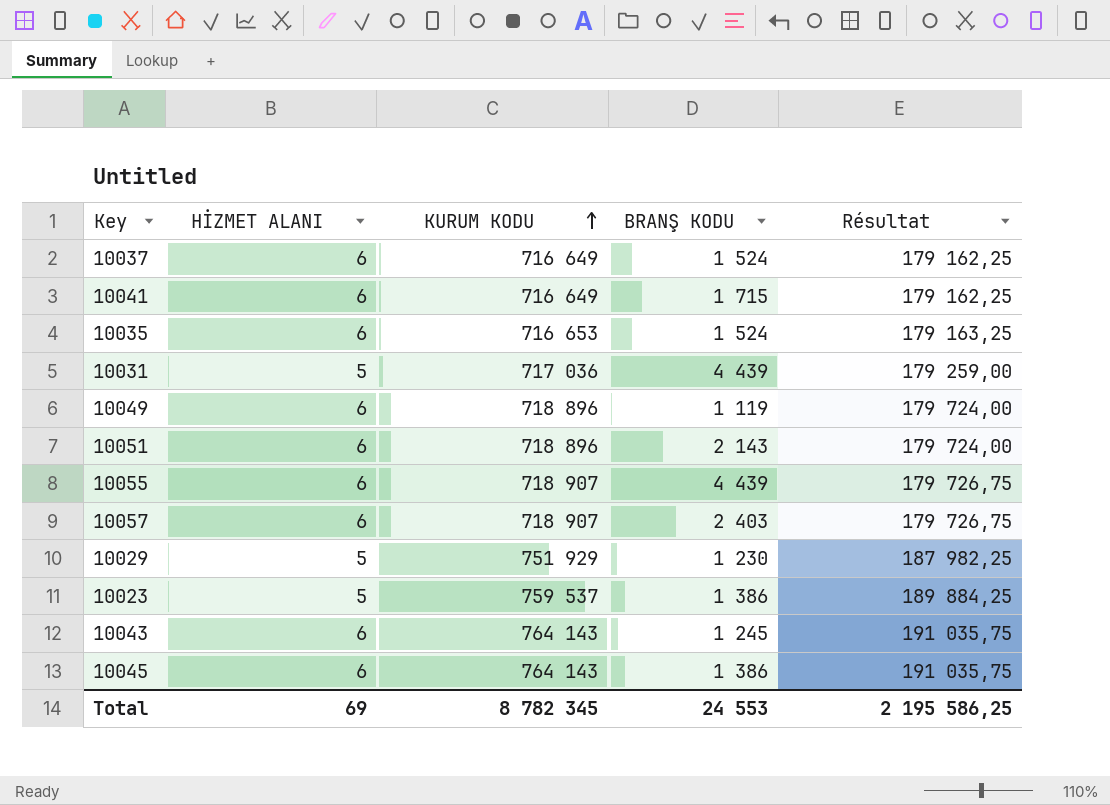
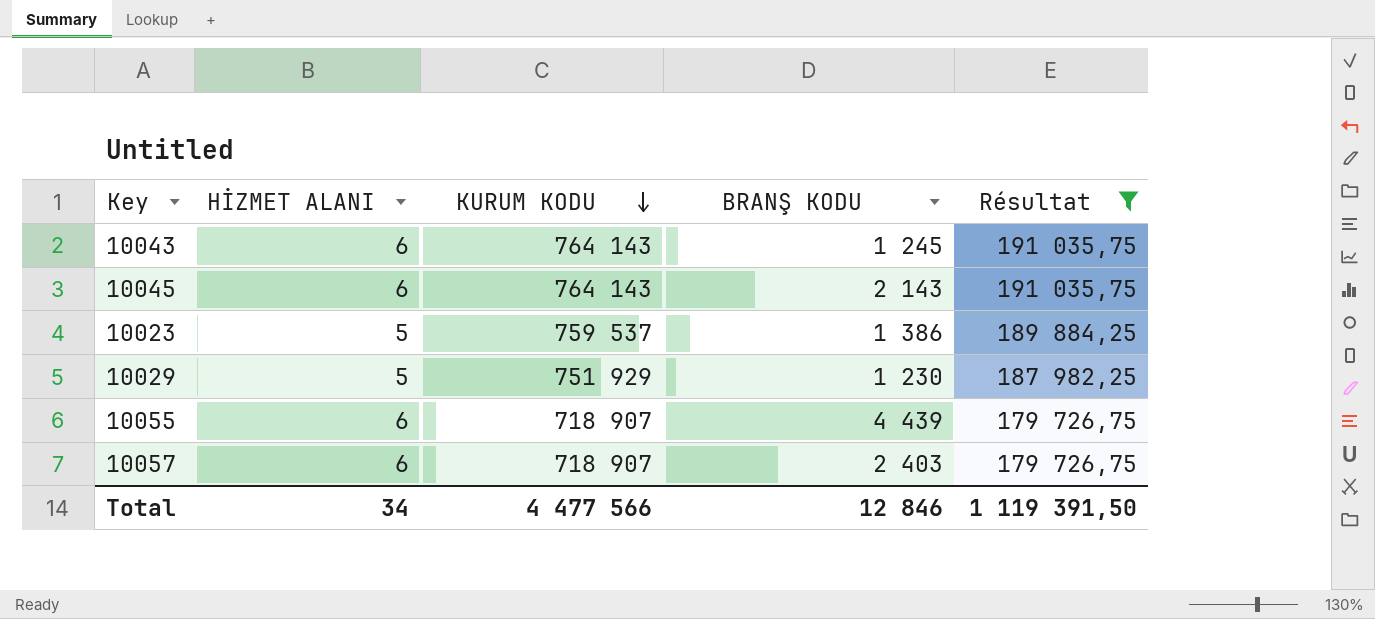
filter: none -> Résultat >= 179 726,75
row order: KURUM KODU ascending -> KURUM KODU descending
10045 | BRANŞ KODU: 1 386 -> 2 143
Total | HİZMET ALANI: 69 -> 34
Total | KURUM KODU: 8 782 345 -> 4 477 566
Total | BRANŞ KODU: 24 553 -> 12 846
Total | Résultat: 2 195 586,25 -> 1 119 391,50

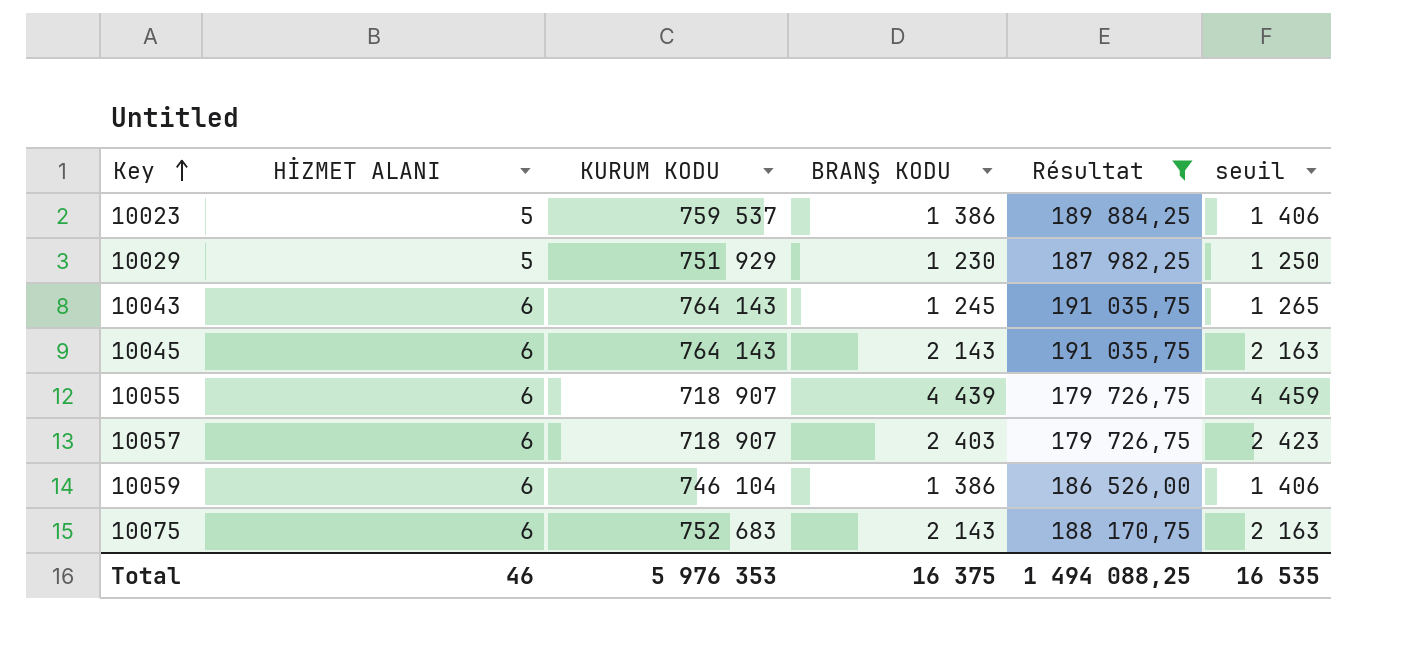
row order: KURUM KODU descending -> Key ascending
column seuil | formula: none -> [BRANŞ KODU] + 20
row 10059: none -> 6 | 746 104 | 1 386 | 186 526,00 | 1 406
row 10075: none -> 6 | 752 683 | 2 143 | 188 170,75 | 2 163
Total | HİZMET ALANI: 34 -> 46
Total | KURUM KODU: 4 477 566 -> 5 976 353
Total | BRANŞ KODU: 12 846 -> 16 375
Total | Résultat: 1 119 391,50 -> 1 494 088,25

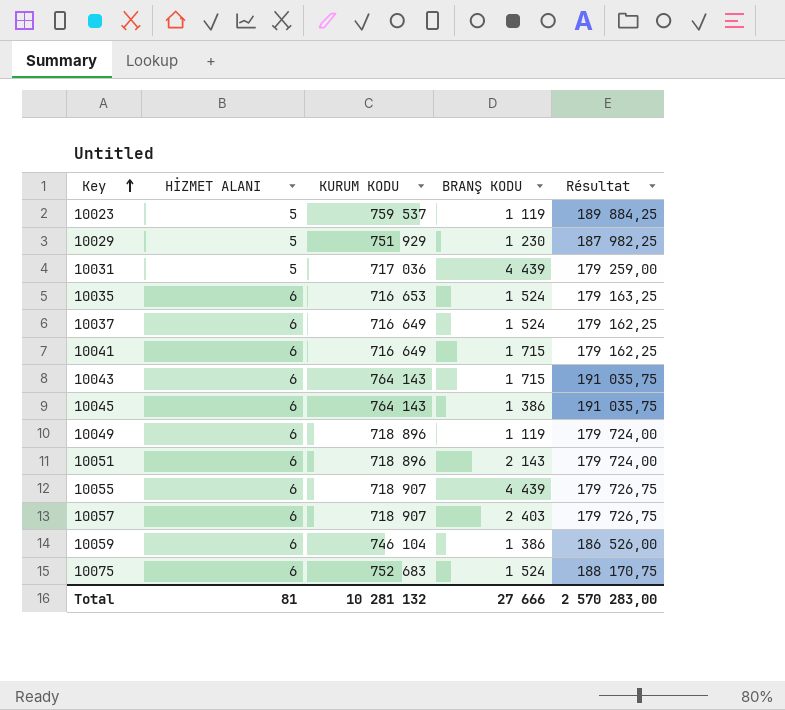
filter: Résultat >= 179 726,75 -> none
column seuil | formula: [BRANŞ KODU] + 20 -> none
10023 | BRANŞ KODU: 1 386 -> 1 119
10043 | BRANŞ KODU: 1 245 -> 1 715
10045 | BRANŞ KODU: 2 143 -> 1 386
10075 | BRANŞ KODU: 2 143 -> 1 524
Total | HİZMET ALANI: 46 -> 81
Total | KURUM KODU: 5 976 353 -> 10 281 132
Total | BRANŞ KODU: 16 375 -> 27 666
Total | Résultat: 1 494 088,25 -> 2 570 283,00

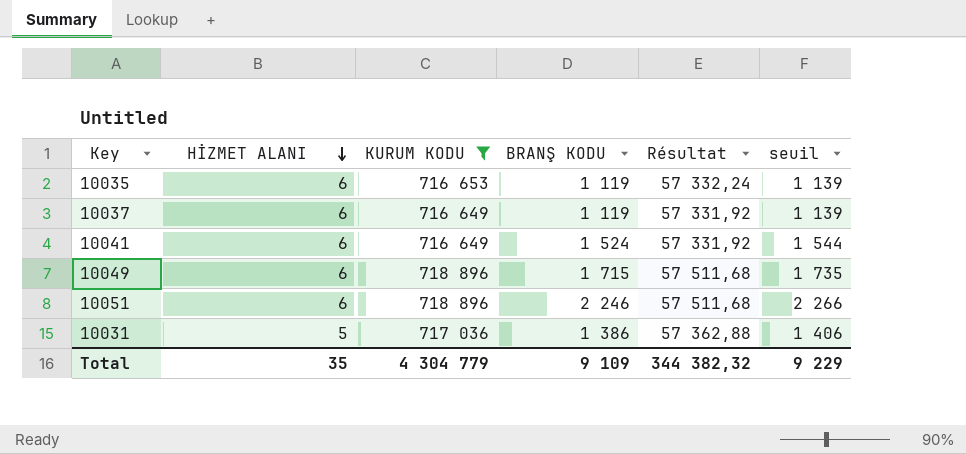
filter: none -> KURUM KODU <= 718 896
row order: Key ascending -> HİZMET ALANI descending
column Résultat | formula: [KURUM KODU] * 0,25 -> [KURUM KODU] * 0,08
column seuil | formula: none -> [BRANŞ KODU] + 20
10035 | BRANŞ KODU: 1 524 -> 1 119
10037 | BRANŞ KODU: 1 524 -> 1 119
10041 | BRANŞ KODU: 1 715 -> 1 524
10049 | BRANŞ KODU: 1 119 -> 1 715
10051 | BRANŞ KODU: 2 143 -> 2 246
10031 | BRANŞ KODU: 4 439 -> 1 386
Total | HİZMET ALANI: 81 -> 35
Total | KURUM KODU: 10 281 132 -> 4 304 779
Total | BRANŞ KODU: 27 666 -> 9 109
Total | Résultat: 2 570 283,00 -> 344 382,32

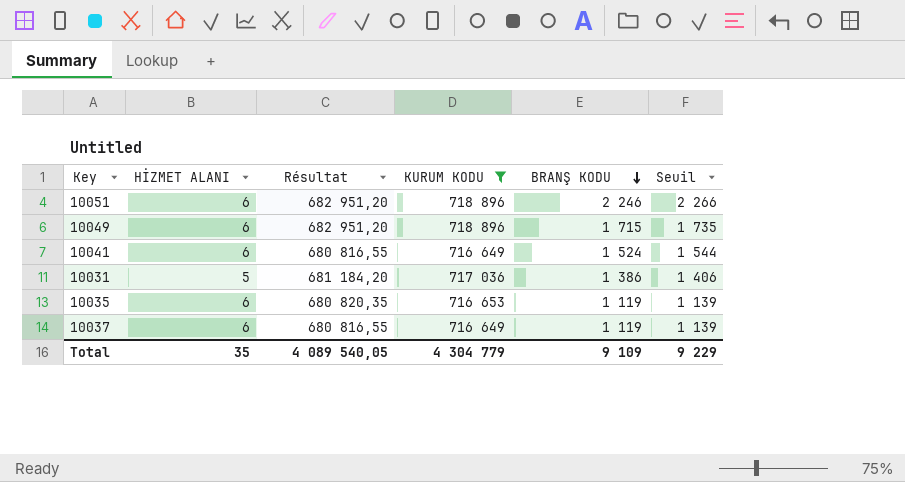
row order: HİZMET ALANI descending -> BRANŞ KODU descending
column Résultat | formula: [KURUM KODU] * 0,08 -> [KURUM KODU] * 0,95
column Résultat | position: 5 -> 3
column name: seuil -> Seuil
Total | Résultat: 344 382,32 -> 4 089 540,05

